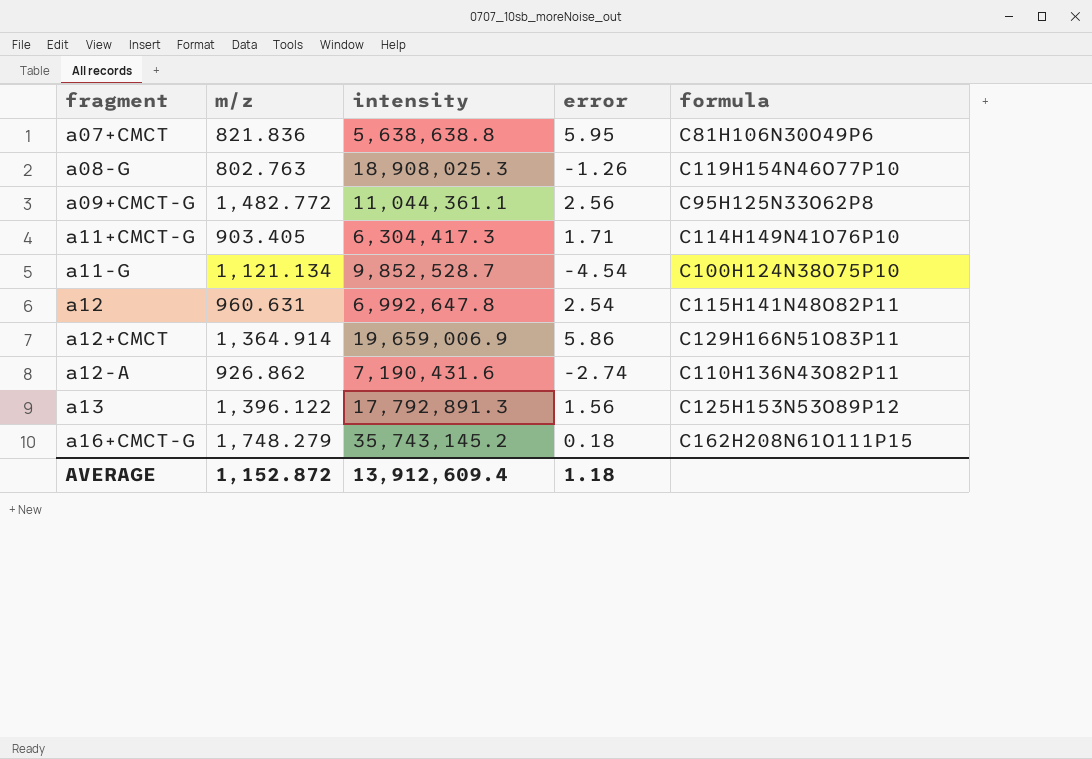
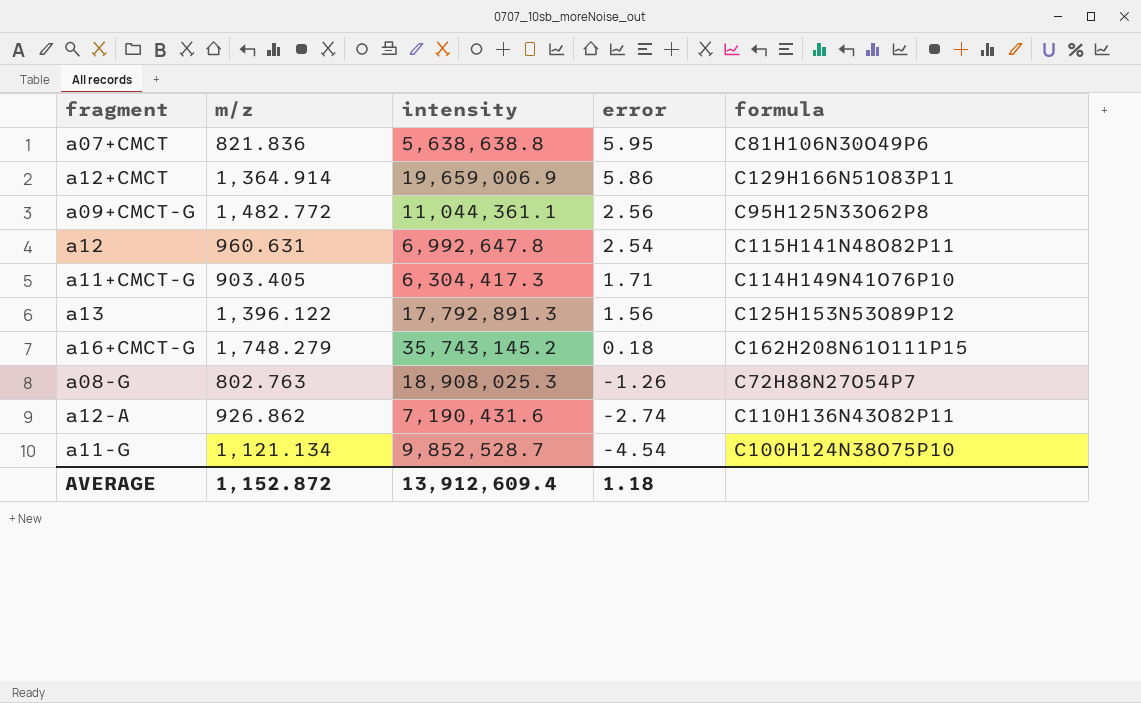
row order: fragment ascending -> error descending
a08-G | formula: C119H154N46O77P10 -> C72H88N27O54P7

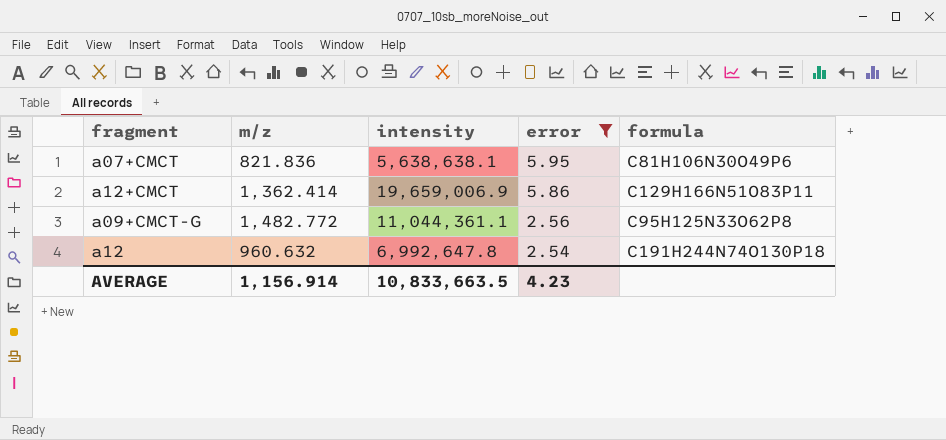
filter: none -> error >= 2.54
a07+CMCT | intensity: 5,638,638.8 -> 5,638,638.1
a12+CMCT | m/z: 1,364.914 -> 1,362.414
a12 | m/z: 960.631 -> 960.632
a12 | formula: C115H141N48O82P11 -> C191H244N74O130P18
AVERAGE | m/z: 1,152.872 -> 1,156.914
AVERAGE | intensity: 13,912,609.4 -> 10,833,663.5
AVERAGE | error: 1.18 -> 4.23

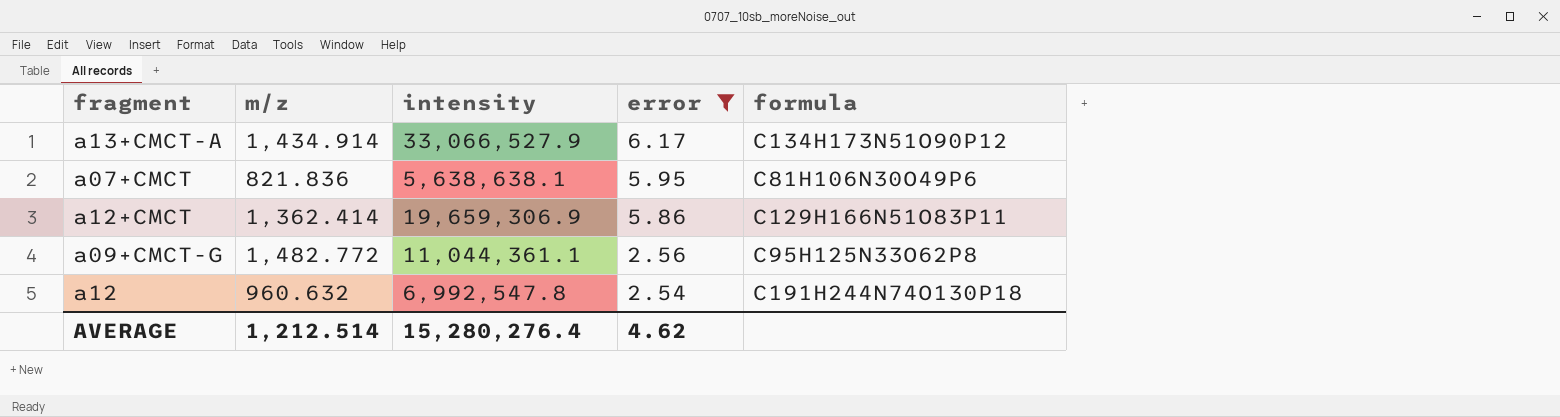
row a13+CMCT-A: none -> 1,434.914 | 33,066,527.9 | 6.17 | C134H173N51O90P12
a12+CMCT | intensity: 19,659,006.9 -> 19,659,306.9
a12 | intensity: 6,992,647.8 -> 6,992,547.8
AVERAGE | m/z: 1,156.914 -> 1,212.514
AVERAGE | intensity: 10,833,663.5 -> 15,280,276.4
AVERAGE | error: 4.23 -> 4.62

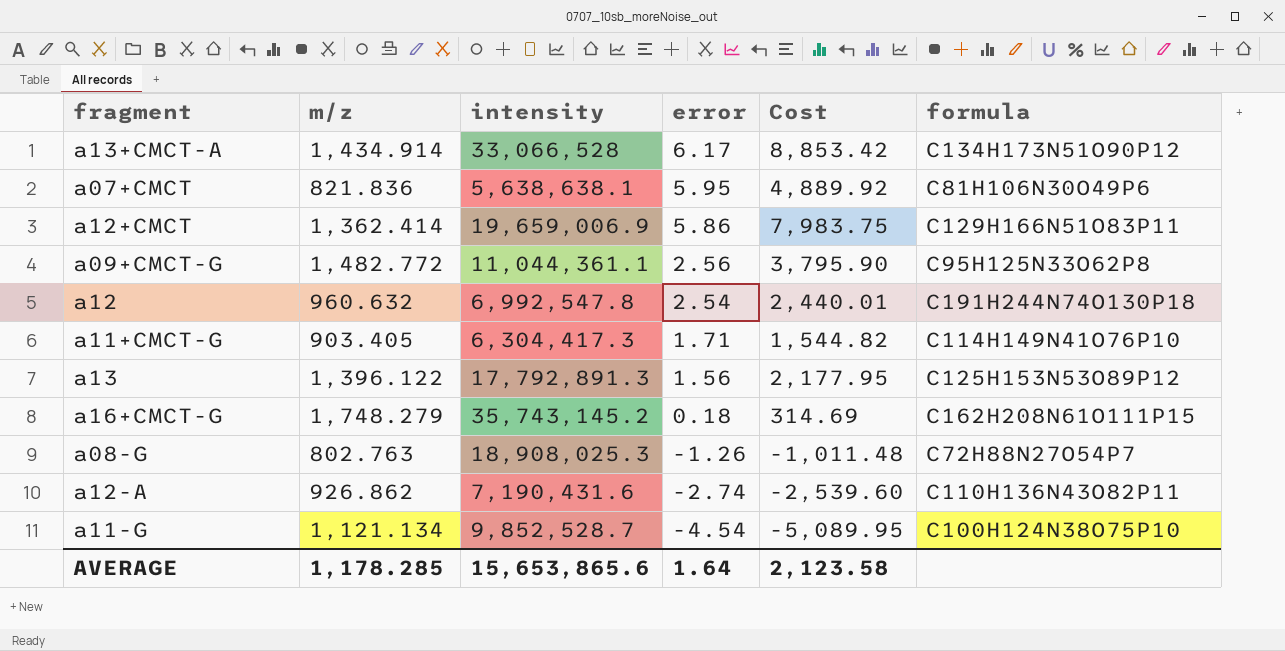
filter: error >= 2.54 -> none
column Cost | formula: none -> [m/z] * [error]
a13+CMCT-A | intensity: 33,066,527.9 -> 33,066,528
a12+CMCT | intensity: 19,659,306.9 -> 19,659,006.9
AVERAGE | m/z: 1,212.514 -> 1,178.285
AVERAGE | intensity: 15,280,276.4 -> 15,653,865.6
AVERAGE | error: 4.62 -> 1.64

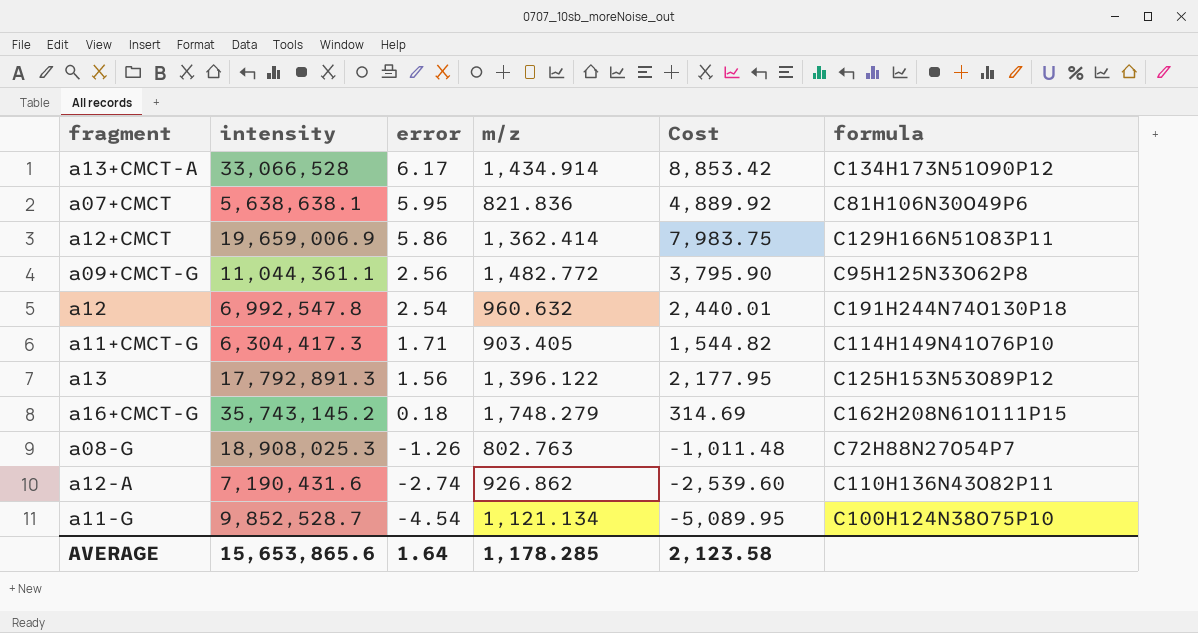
column m/z | position: 2 -> 4

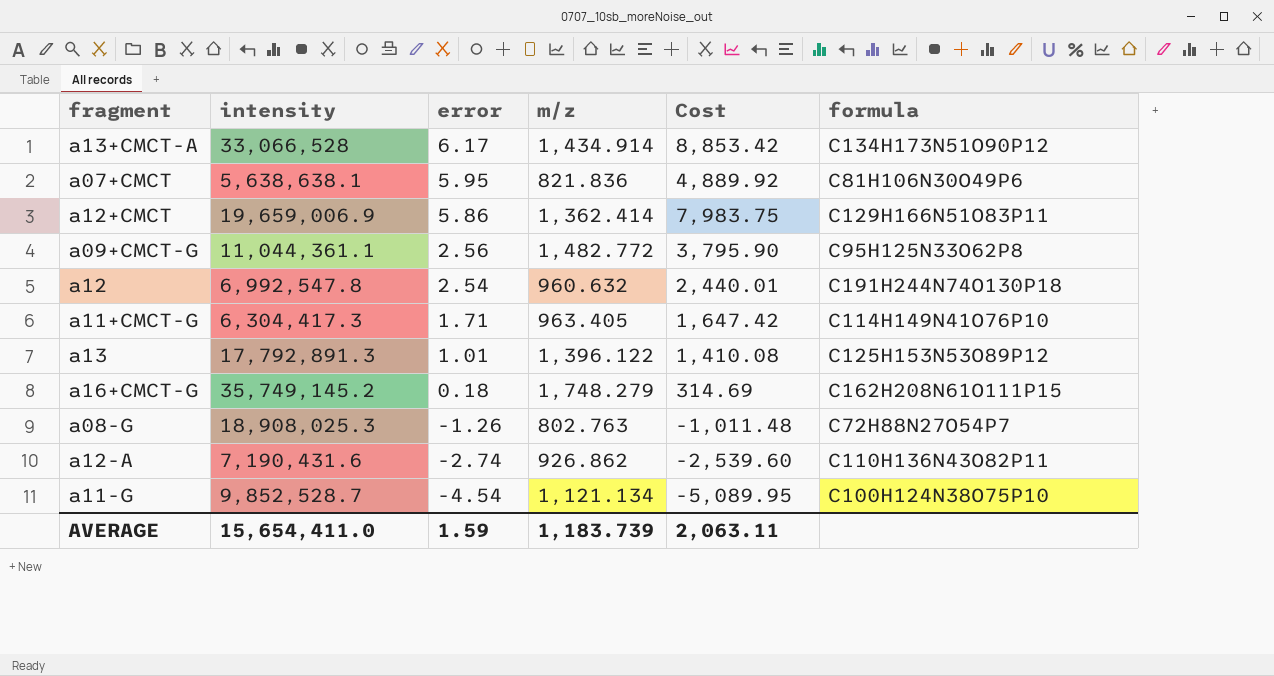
a11+CMCT-G | m/z: 903.405 -> 963.405
a11+CMCT-G | Cost: 1,544.82 -> 1,647.42
a13 | error: 1.56 -> 1.01
a13 | Cost: 2,177.95 -> 1,410.08
a16+CMCT-G | intensity: 35,743,145.2 -> 35,749,145.2
AVERAGE | intensity: 15,653,865.6 -> 15,654,411.0
AVERAGE | error: 1.64 -> 1.59
AVERAGE | m/z: 1,178.285 -> 1,183.739
AVERAGE | Cost: 2,123.58 -> 2,063.11

